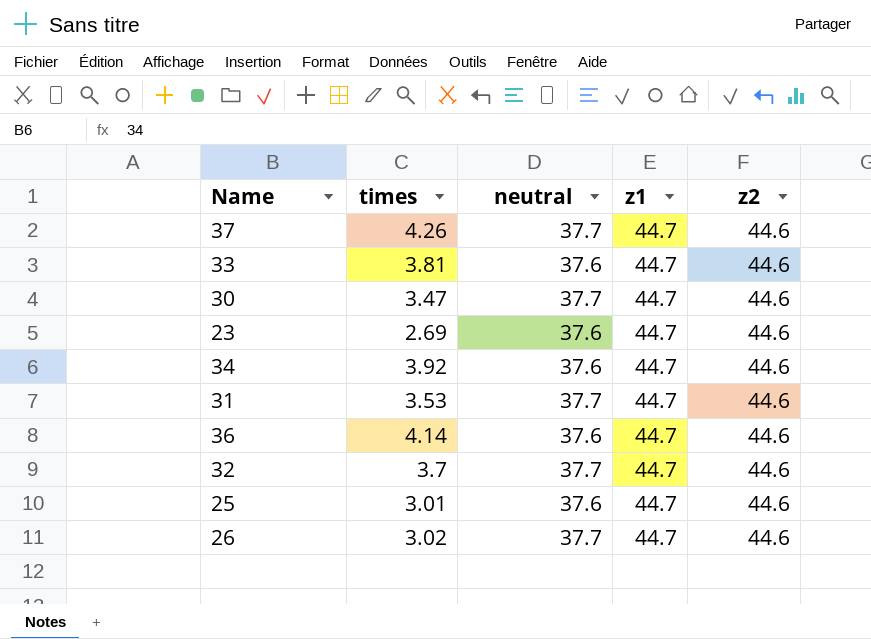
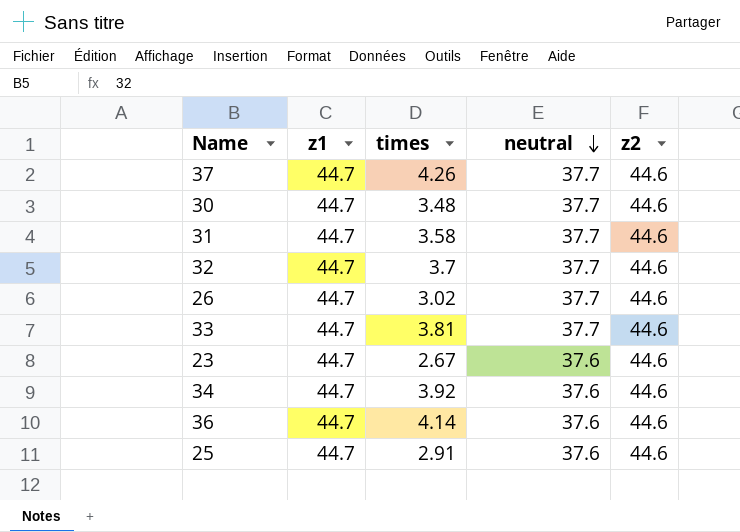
row order: none -> neutral descending
column z1 | position: 4 -> 2
30 | times: 3.47 -> 3.48
31 | times: 3.53 -> 3.58
33 | neutral: 37.6 -> 37.7
23 | times: 2.69 -> 2.67
25 | times: 3.01 -> 2.91

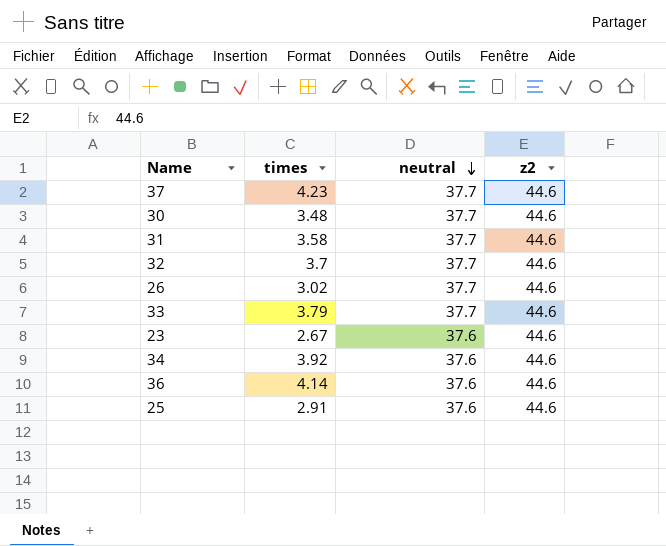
column z1 | position: 2 -> none
37 | times: 4.26 -> 4.23
33 | times: 3.81 -> 3.79

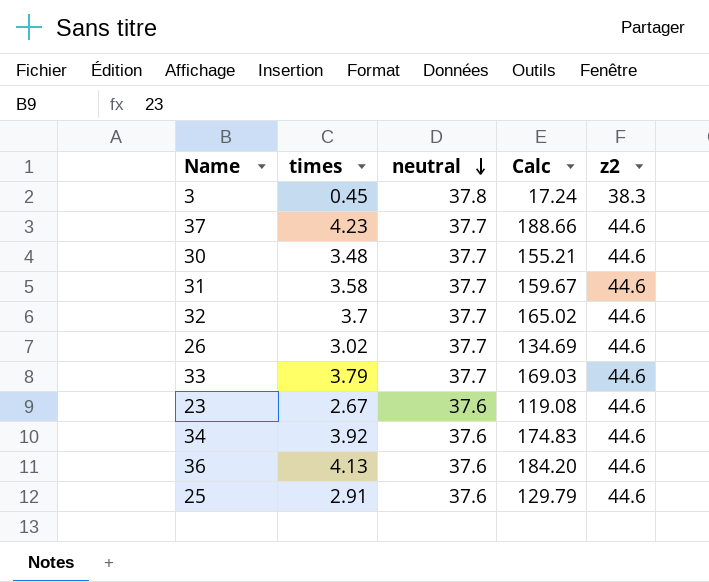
column Calc | formula: none -> [times] * [z2]
row 3: none -> 0.45 | 37.8 | 17.24 | 38.3
36 | times: 4.14 -> 4.13

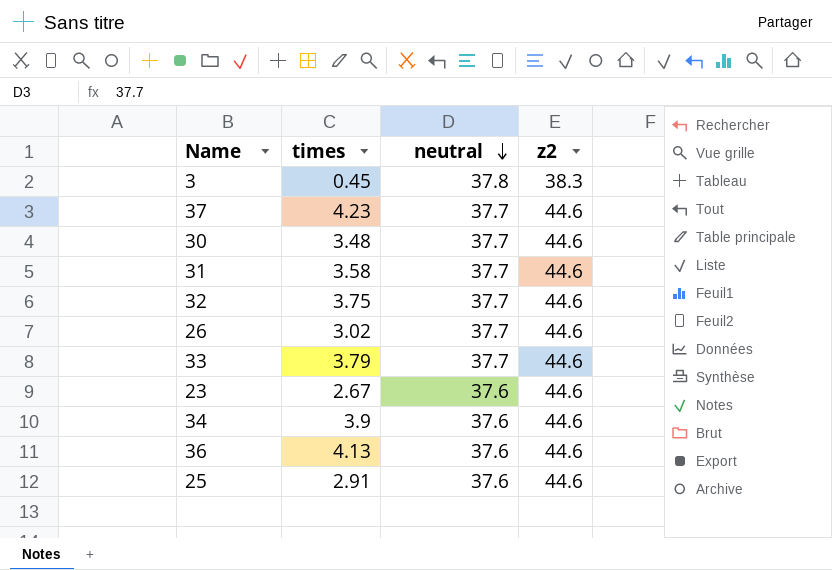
column Calc | formula: [times] * [z2] -> none
32 | times: 3.7 -> 3.75
34 | times: 3.92 -> 3.9

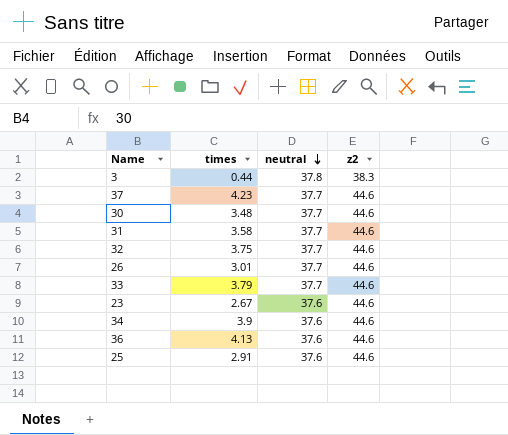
3 | times: 0.45 -> 0.44
26 | times: 3.02 -> 3.01

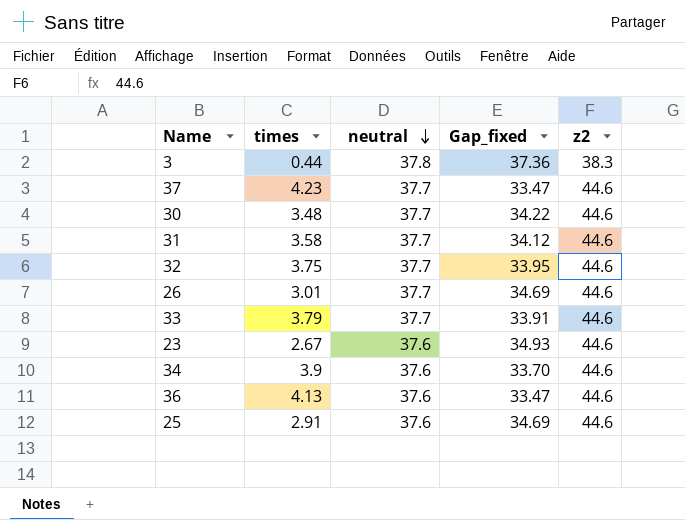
column Gap_fixed | formula: none -> [neutral] - [times]

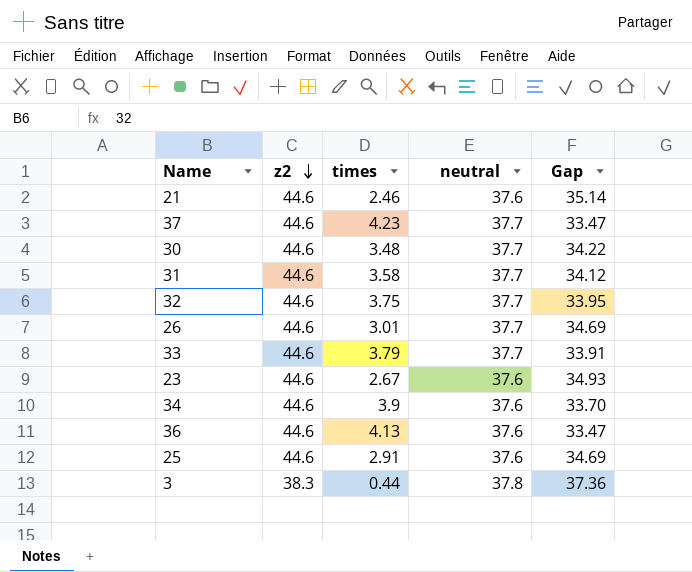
row order: neutral descending -> z2 descending
column z2 | position: 5 -> 2
column name: Gap_fixed -> Gap
row 21: none -> 44.6 | 2.46 | 37.6 | 35.14

